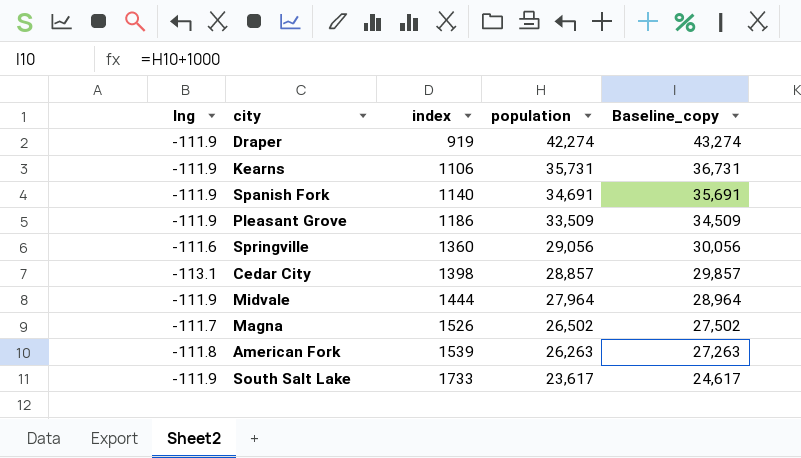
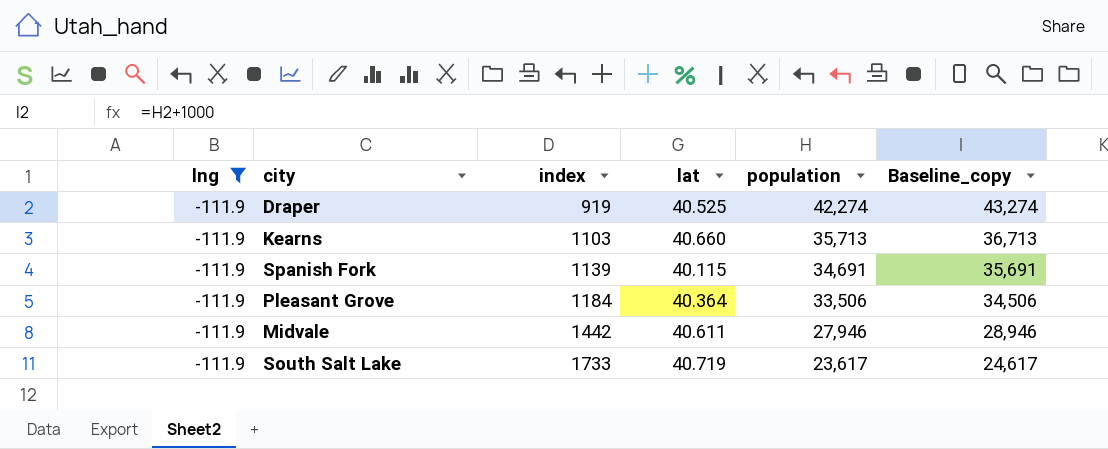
filter: none -> lng = -111.9
column lat | position: none -> 4
Kearns | index: 1106 -> 1103
Kearns | population: 35,731 -> 35,713
Kearns | Baseline_copy: 36,731 -> 36,713
Spanish Fork | index: 1140 -> 1139
Pleasant Grove | index: 1186 -> 1184
Pleasant Grove | population: 33,509 -> 33,506
Pleasant Grove | Baseline_copy: 34,509 -> 34,506
Midvale | index: 1444 -> 1442
Midvale | population: 27,964 -> 27,946
Midvale | Baseline_copy: 28,964 -> 28,946

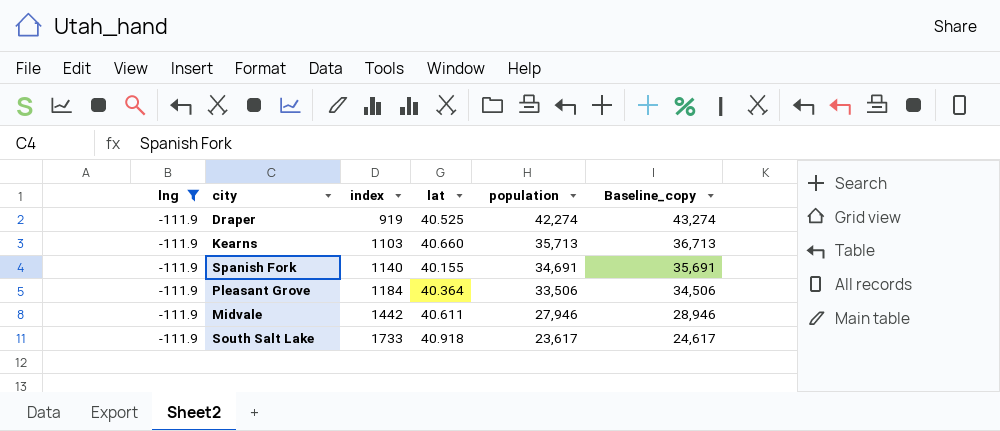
Spanish Fork | index: 1139 -> 1140
Spanish Fork | lat: 40.115 -> 40.155
South Salt Lake | lat: 40.719 -> 40.918

